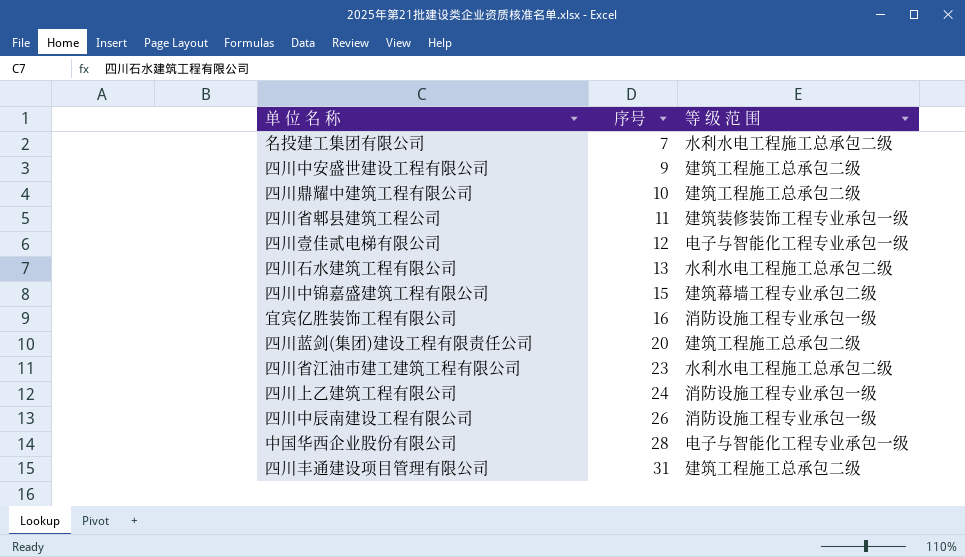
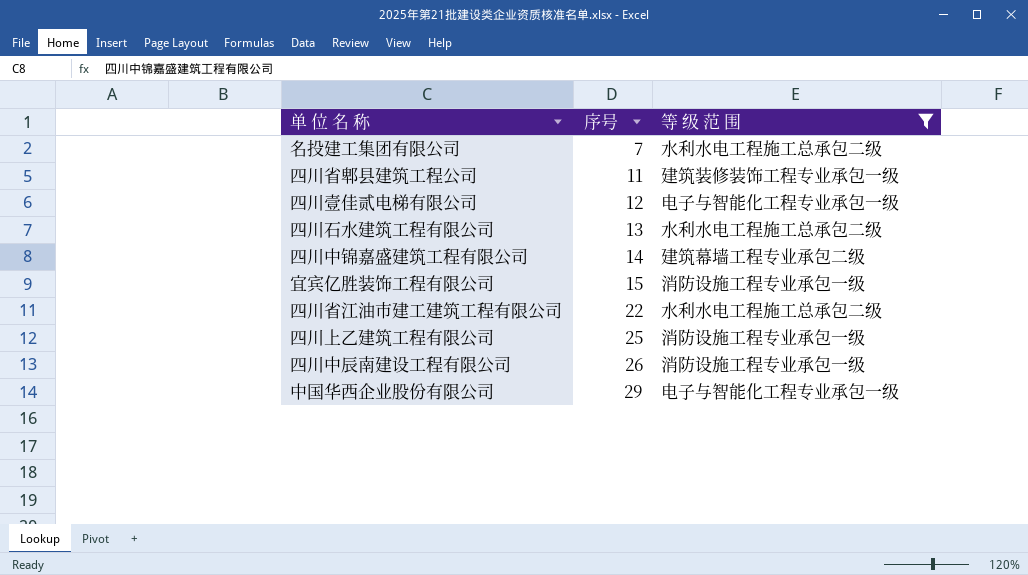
filter: none -> 等 级 范 围 != 建筑工程施工总承包二级
四川中锦嘉盛建筑工程有限公司 | 序号: 15 -> 14
宜宾亿胜装饰工程有限公司 | 序号: 16 -> 15
四川省江油市建工建筑工程有限公司 | 序号: 23 -> 22
四川上乙建筑工程有限公司 | 序号: 24 -> 25
中国华西企业股份有限公司 | 序号: 28 -> 29

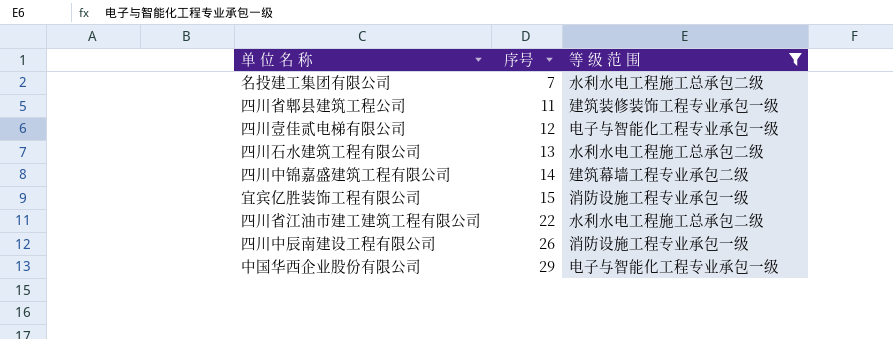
row 四川上乙建筑工程有限公司: 25 | 消防设施工程专业承包一级 -> none

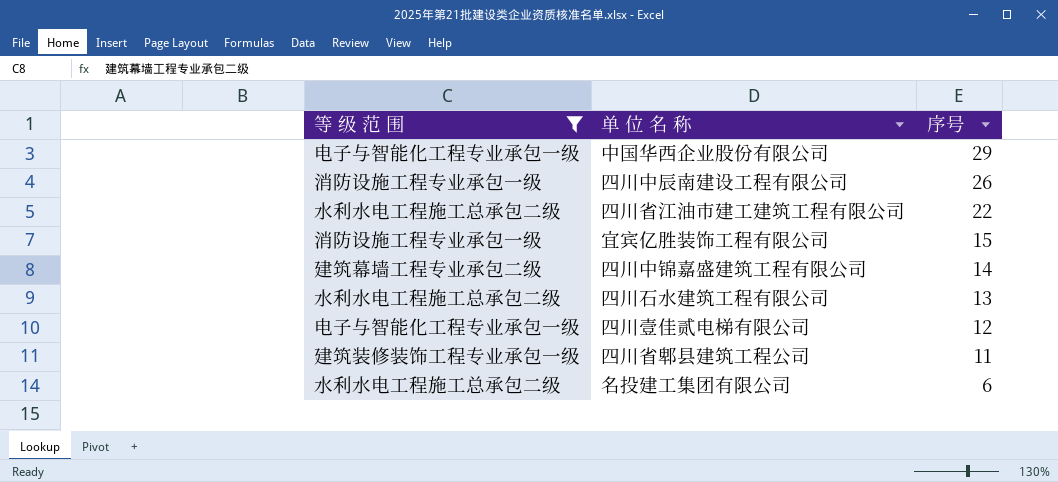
row order: 序号 ascending -> 序号 descending
column 等 级 范 围 | position: 3 -> 1
名投建工集团有限公司 | 序号: 7 -> 6

